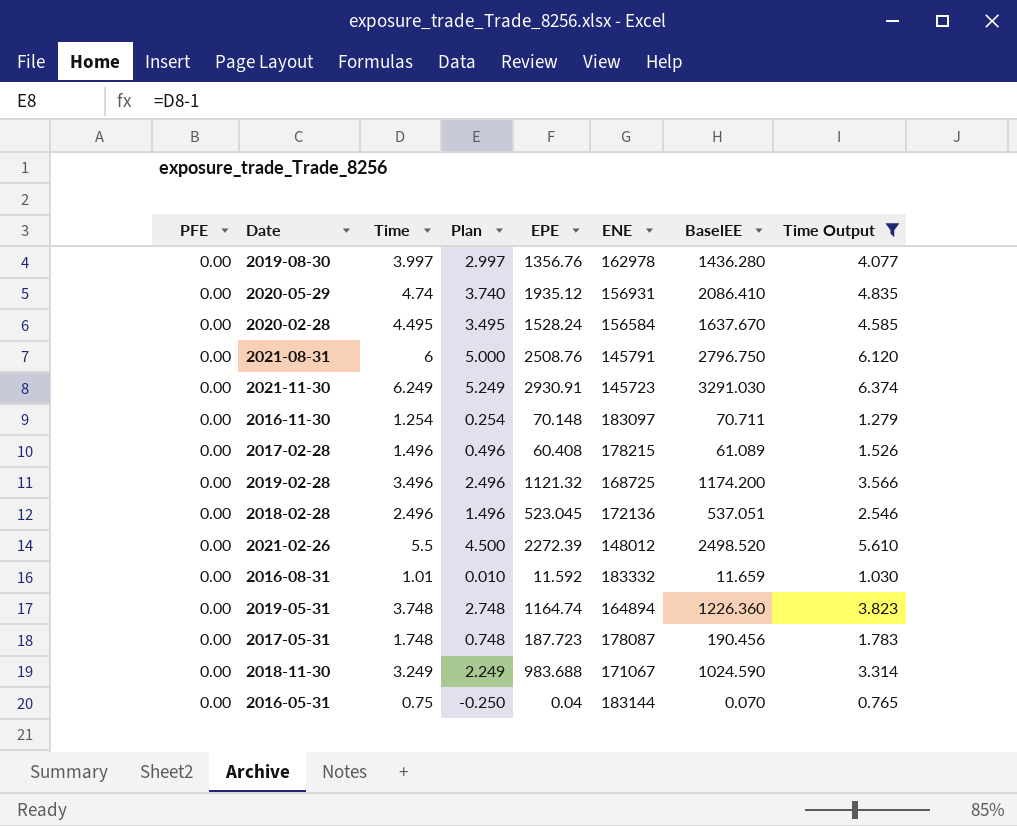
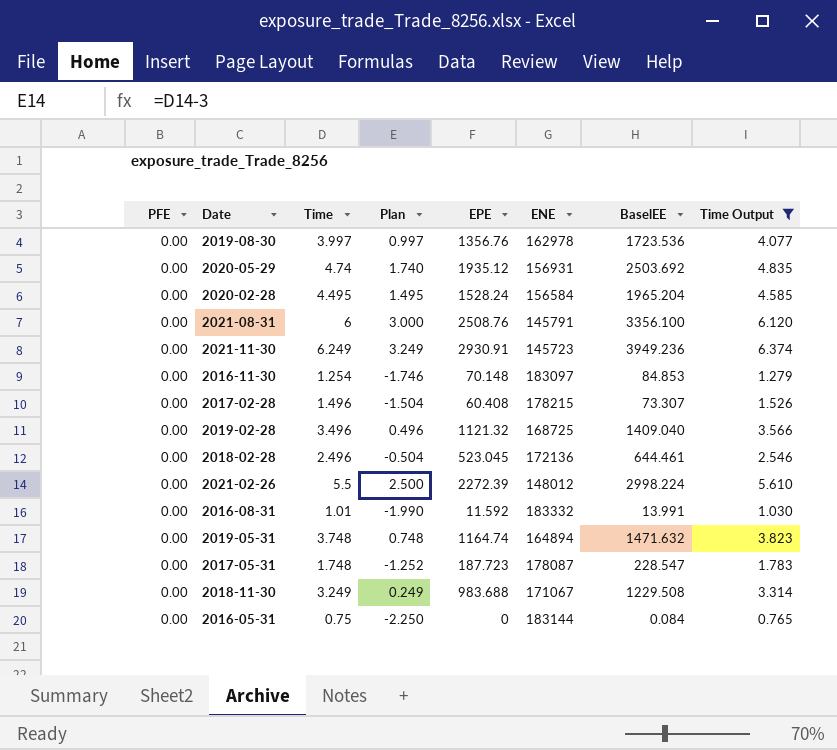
column Plan | formula: [Time] - 1 -> [Time] - 3
2019-08-30 | BaselEE: 1436.280 -> 1723.536
2020-05-29 | BaselEE: 2086.410 -> 2503.692
2020-02-28 | BaselEE: 1637.670 -> 1965.204
2021-08-31 | BaselEE: 2796.750 -> 3356.100
2021-11-30 | BaselEE: 3291.030 -> 3949.236
2016-11-30 | BaselEE: 70.711 -> 84.853
2017-02-28 | BaselEE: 61.089 -> 73.307
2019-02-28 | BaselEE: 1174.200 -> 1409.040
2018-02-28 | BaselEE: 537.051 -> 644.461
2021-02-26 | BaselEE: 2498.520 -> 2998.224
2016-08-31 | BaselEE: 11.659 -> 13.991
2019-05-31 | BaselEE: 1226.360 -> 1471.632
2017-05-31 | BaselEE: 190.456 -> 228.547
2018-11-30 | BaselEE: 1024.590 -> 1229.508
2016-05-31 | EPE: 0.04 -> 0
2016-05-31 | BaselEE: 0.070 -> 0.084

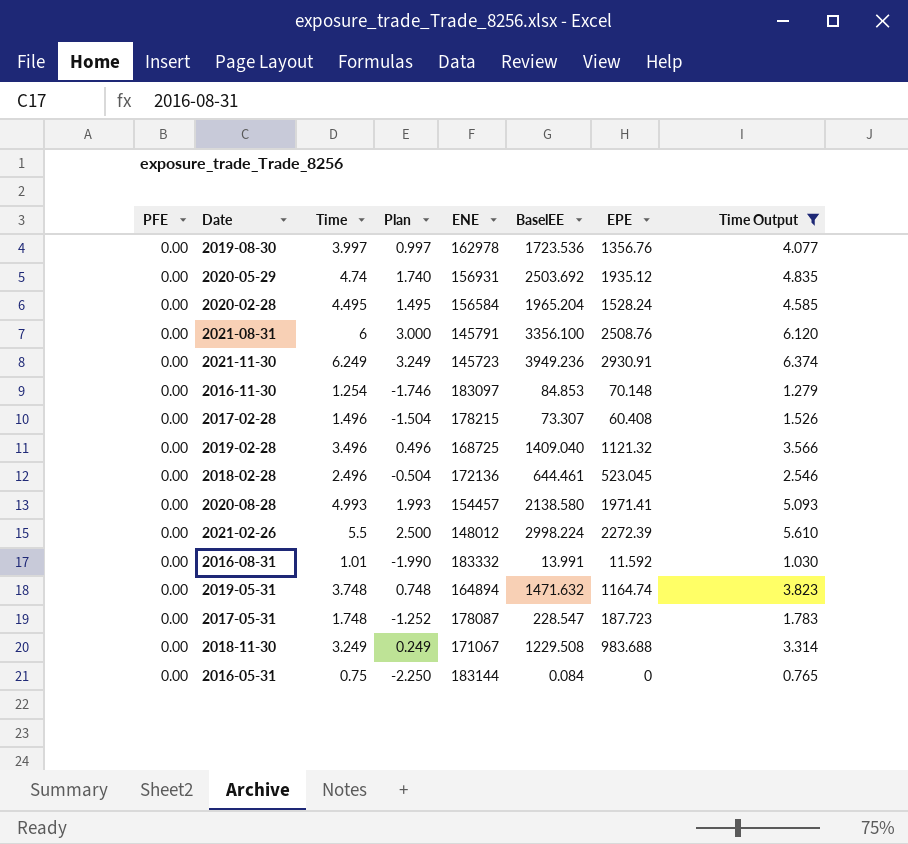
column EPE | position: 5 -> 7
row 2020-08-28: none -> 0.00 | 4.993 | 1.993 | 154457 | 2138.580 | 1971.41 | 5.093

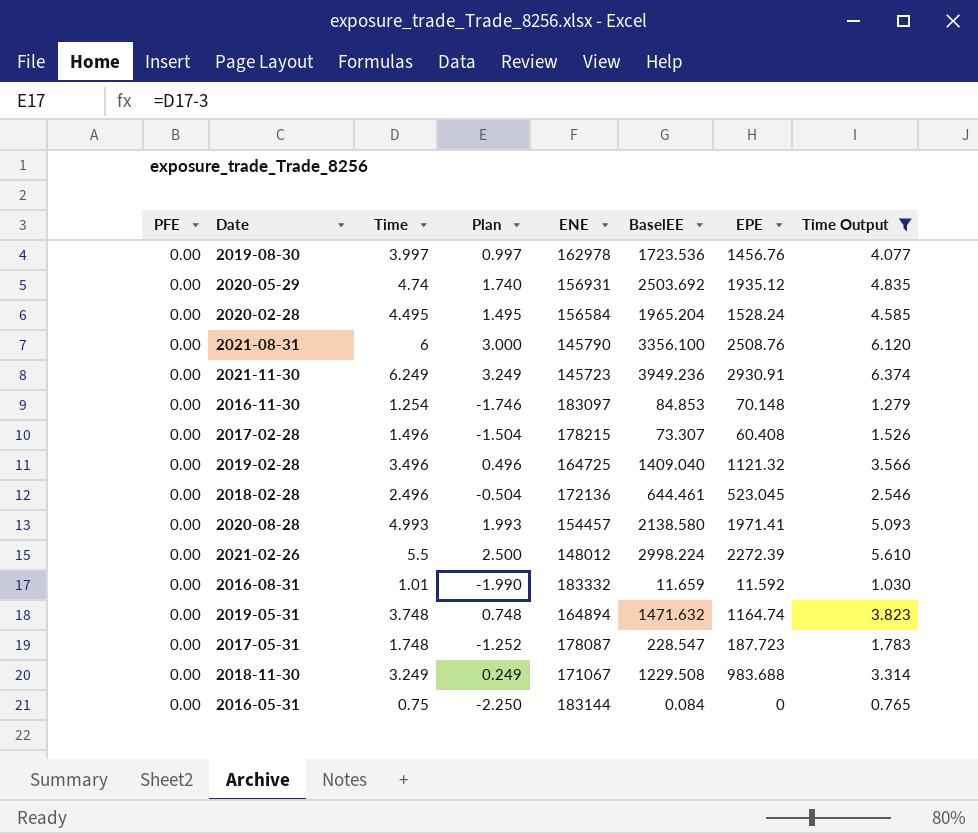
2019-08-30 | EPE: 1356.76 -> 1456.76
2021-08-31 | ENE: 145791 -> 145790
2019-02-28 | ENE: 168725 -> 164725
2016-08-31 | BaselEE: 13.991 -> 11.659

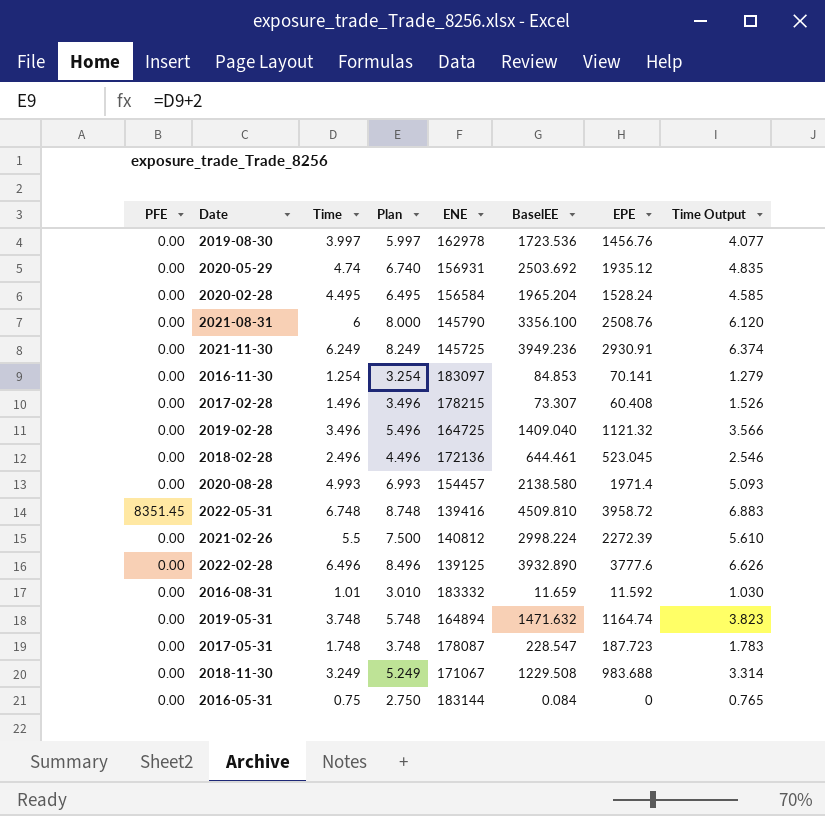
filter: Time Output <= 6.374 -> none
column Plan | formula: [Time] - 3 -> [Time] + 2
2021-11-30 | ENE: 145723 -> 145725
2016-11-30 | EPE: 70.148 -> 70.141
2020-08-28 | EPE: 1971.41 -> 1971.4
2021-02-26 | ENE: 148012 -> 140812

